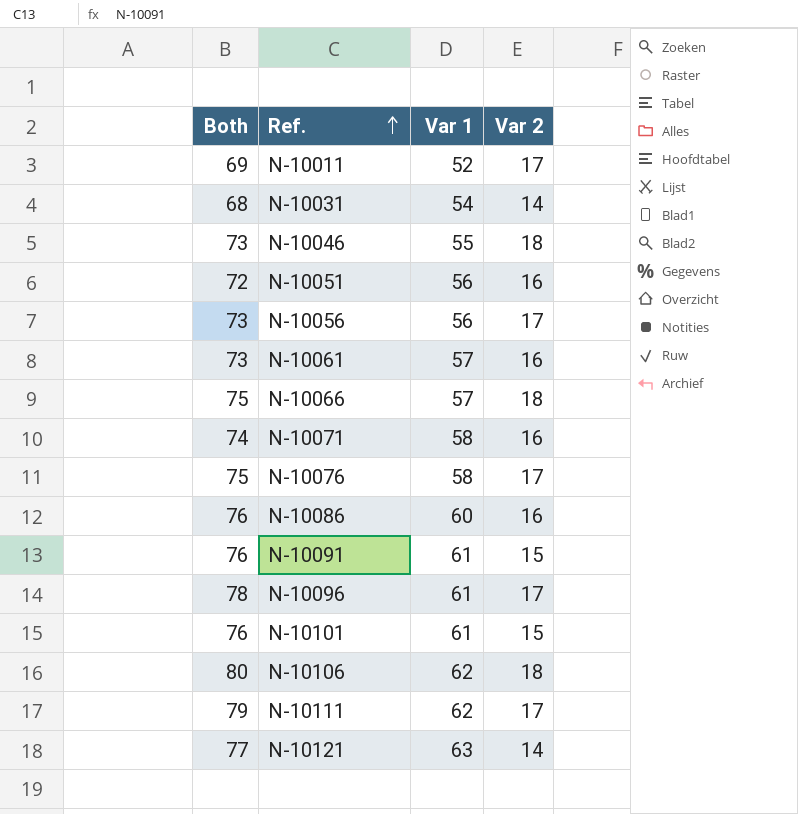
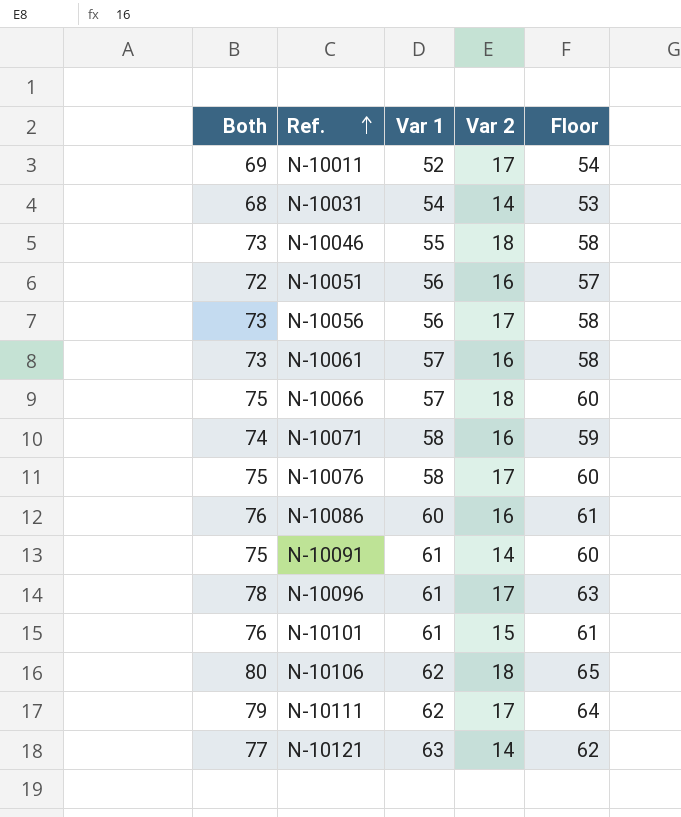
column Floor | formula: none -> [Both] - 15
N-10091 | Both: 76 -> 75
N-10091 | Var 2: 15 -> 14

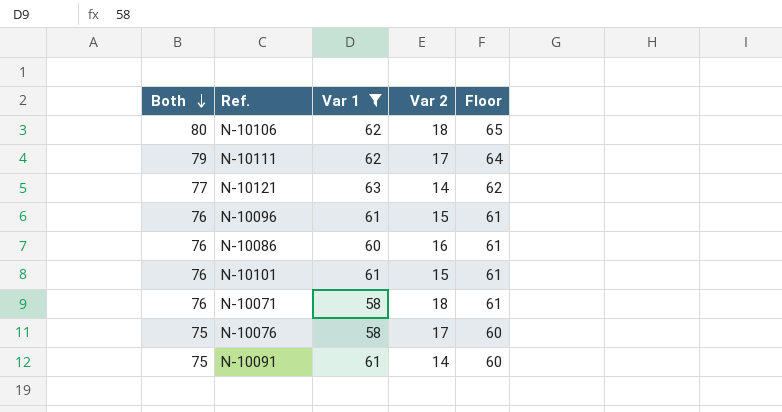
filter: none -> Var 1 >= 58
row order: Ref. ascending -> Both descending
N-10096 | Both: 78 -> 76
N-10096 | Var 2: 17 -> 15
N-10096 | Floor: 63 -> 61
N-10071 | Both: 74 -> 76
N-10071 | Var 2: 16 -> 18
N-10071 | Floor: 59 -> 61

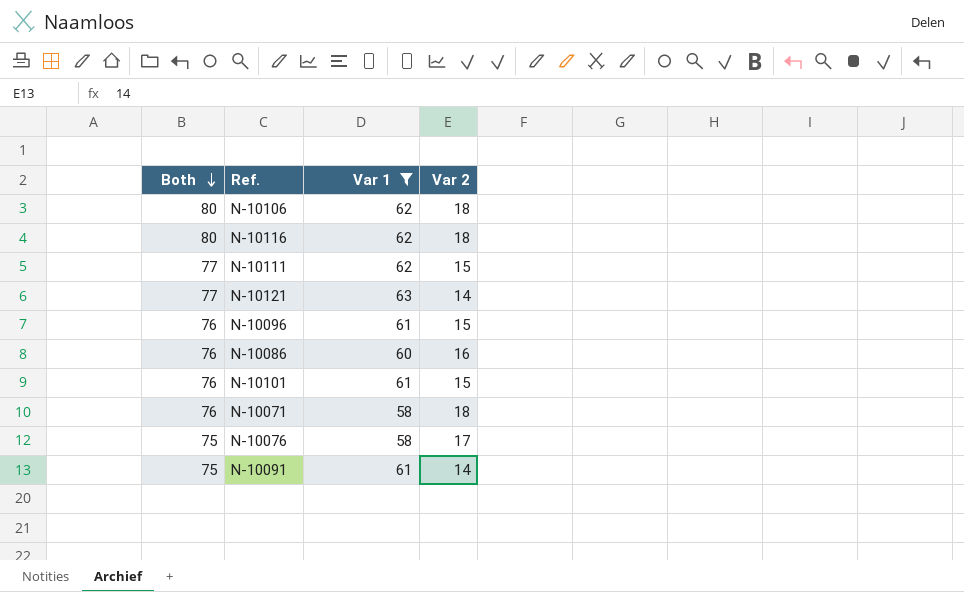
column Floor | formula: [Both] - 15 -> none
row N-10116: none -> 80 | 62 | 18
N-10111 | Both: 79 -> 77
N-10111 | Var 2: 17 -> 15

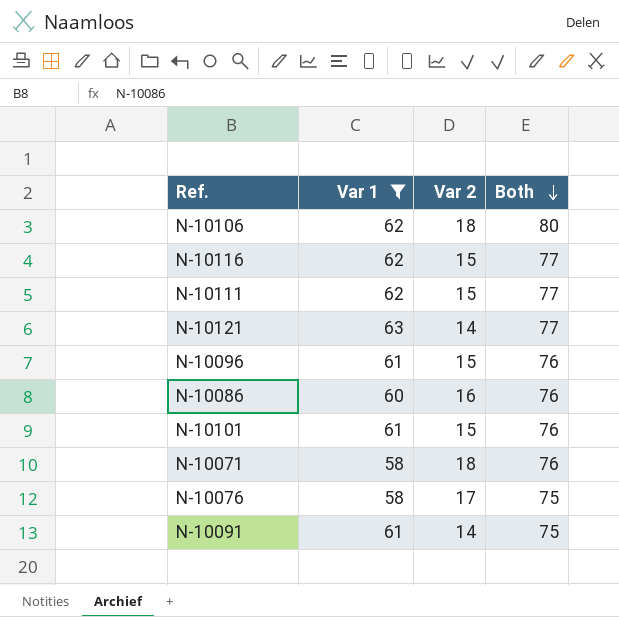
column Both | position: 1 -> 4
N-10116 | Var 2: 18 -> 15
N-10116 | Both: 80 -> 77

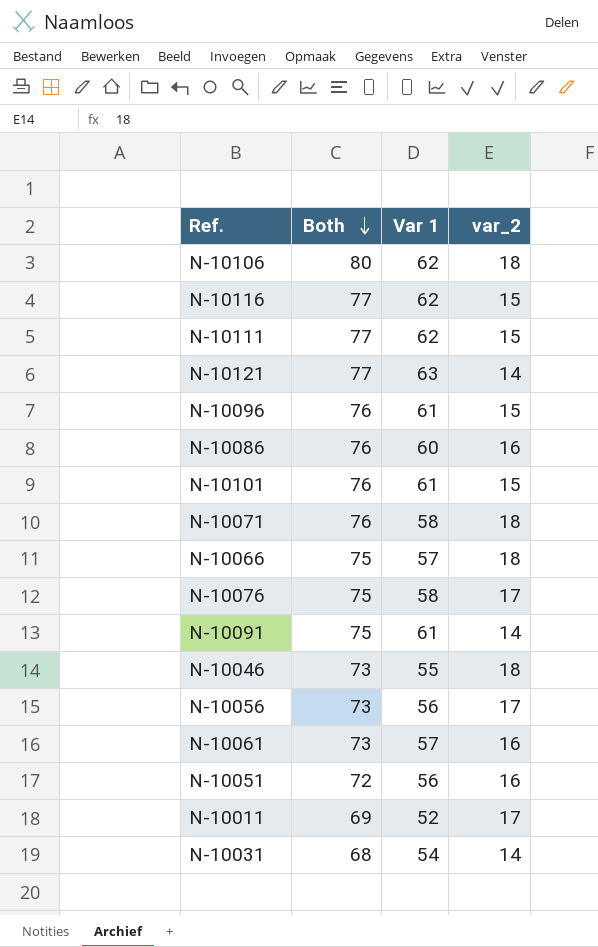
filter: Var 1 >= 58 -> none
column Both | position: 4 -> 2
column name: Var 2 -> var_2

